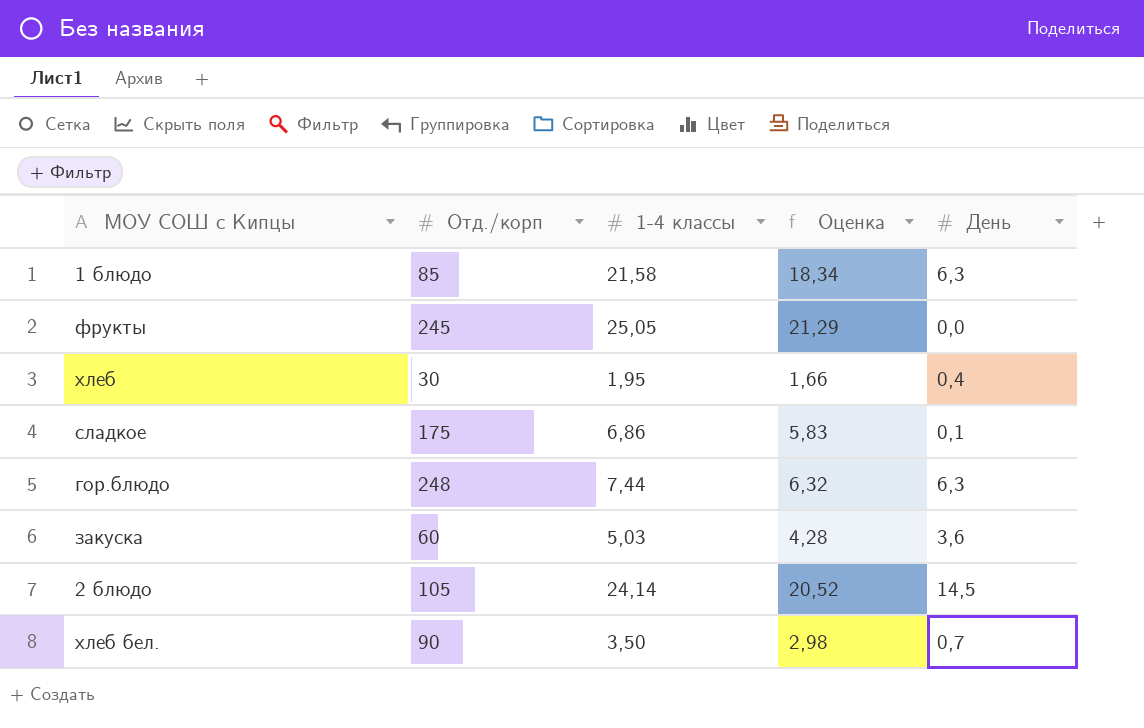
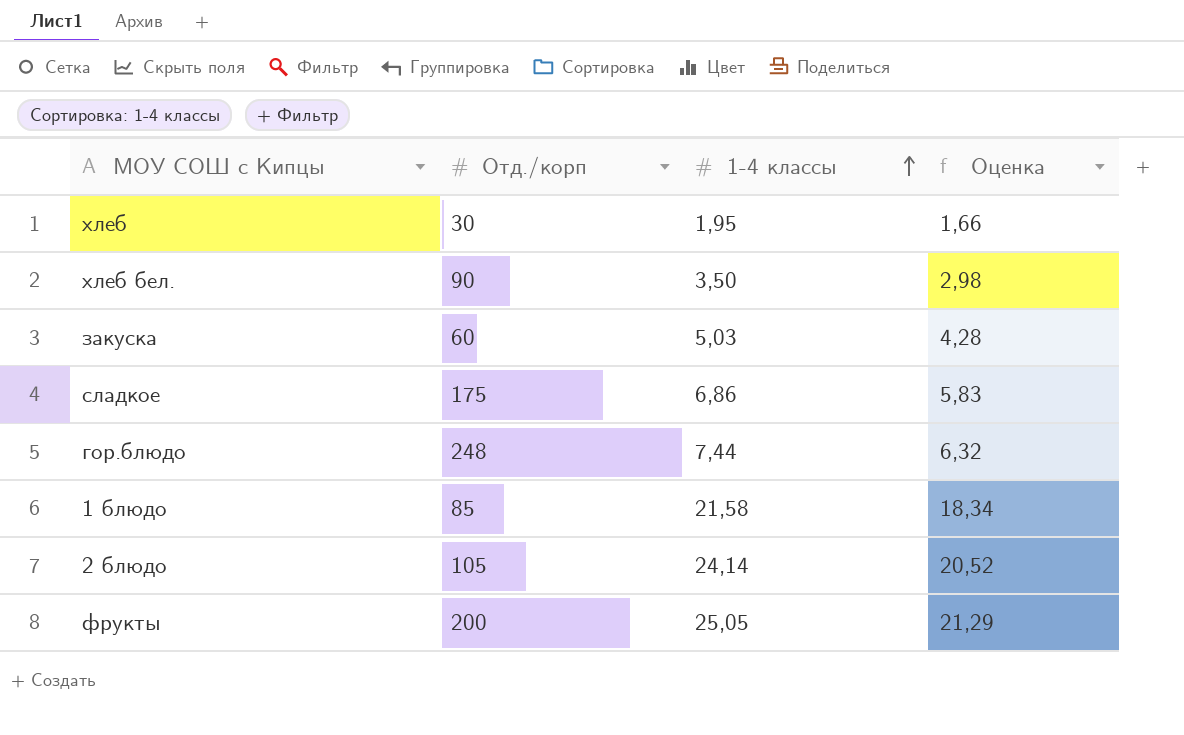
row order: none -> 1-4 классы ascending
column День | position: 5 -> none
фрукты | Отд./корп: 245 -> 200

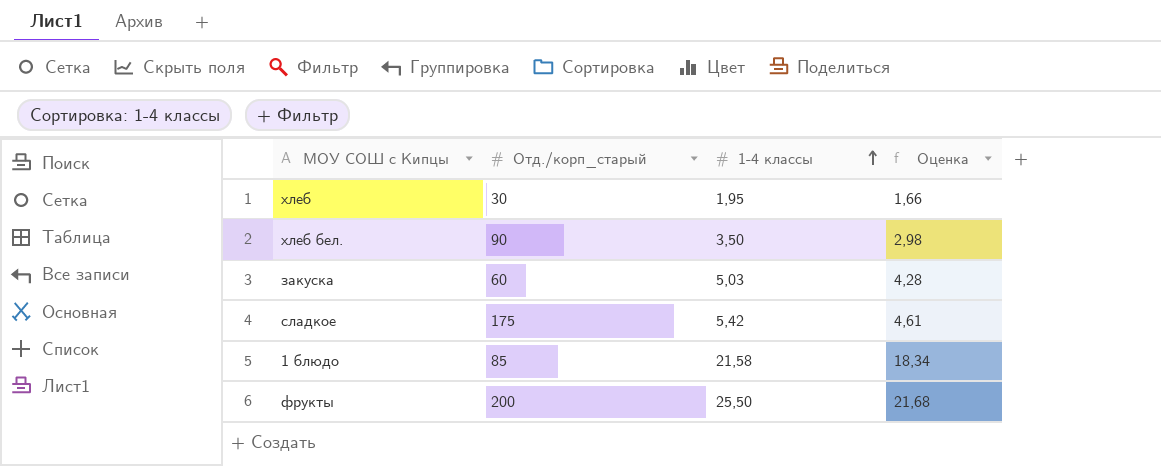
column name: Отд./корп -> Отд./корп_старый
row гор.блюдо: 248 | 7,44 | 6,32 -> none
row 2 блюдо: 105 | 24,14 | 20,52 -> none
сладкое | 1-4 классы: 6,86 -> 5,42
сладкое | Оценка: 5,83 -> 4,61
фрукты | 1-4 классы: 25,05 -> 25,50
фрукты | Оценка: 21,29 -> 21,68

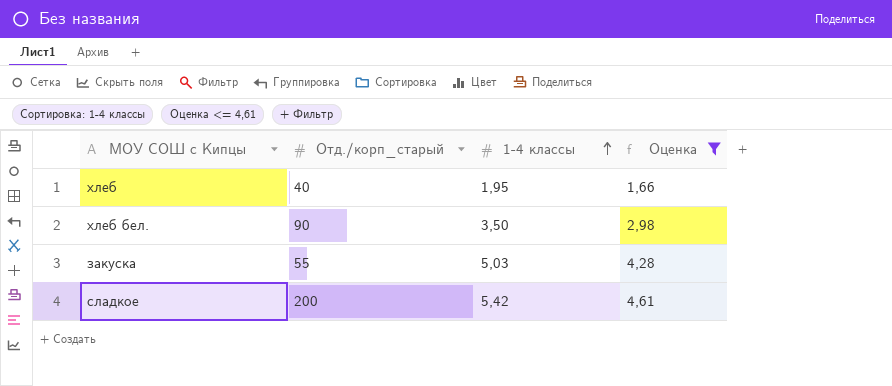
filter: none -> Оценка <= 4,61
хлеб | Отд./корп_старый: 30 -> 40
закуска | Отд./корп_старый: 60 -> 55
сладкое | Отд./корп_старый: 175 -> 200

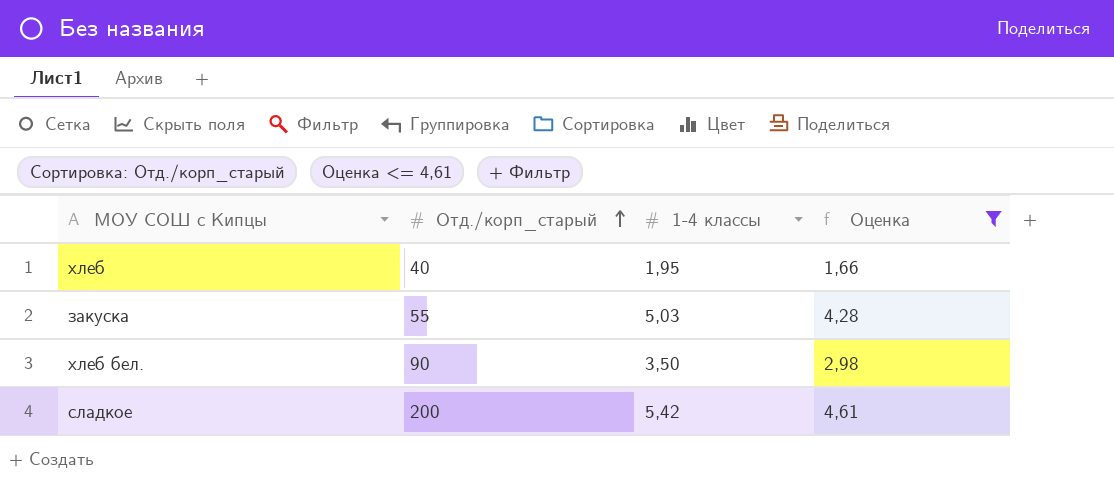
row order: 1-4 классы ascending -> Отд./корп_старый ascending

